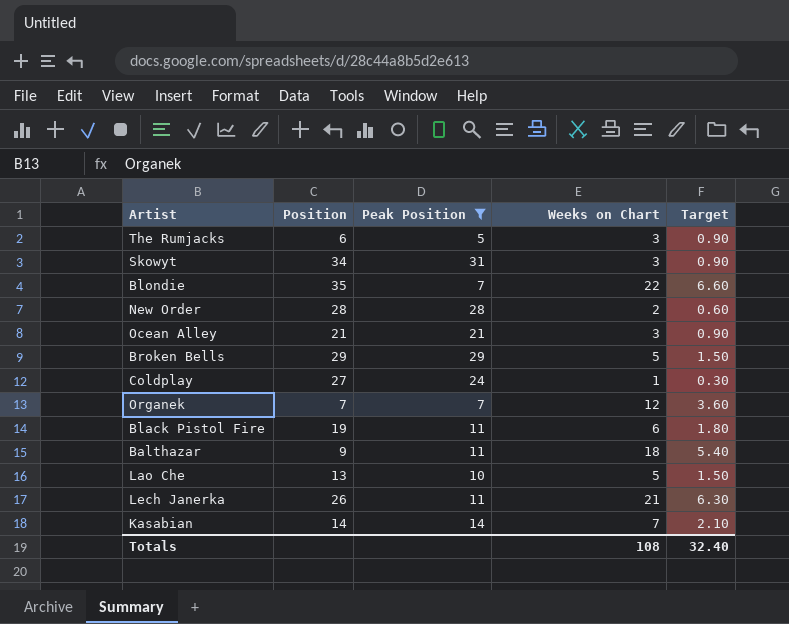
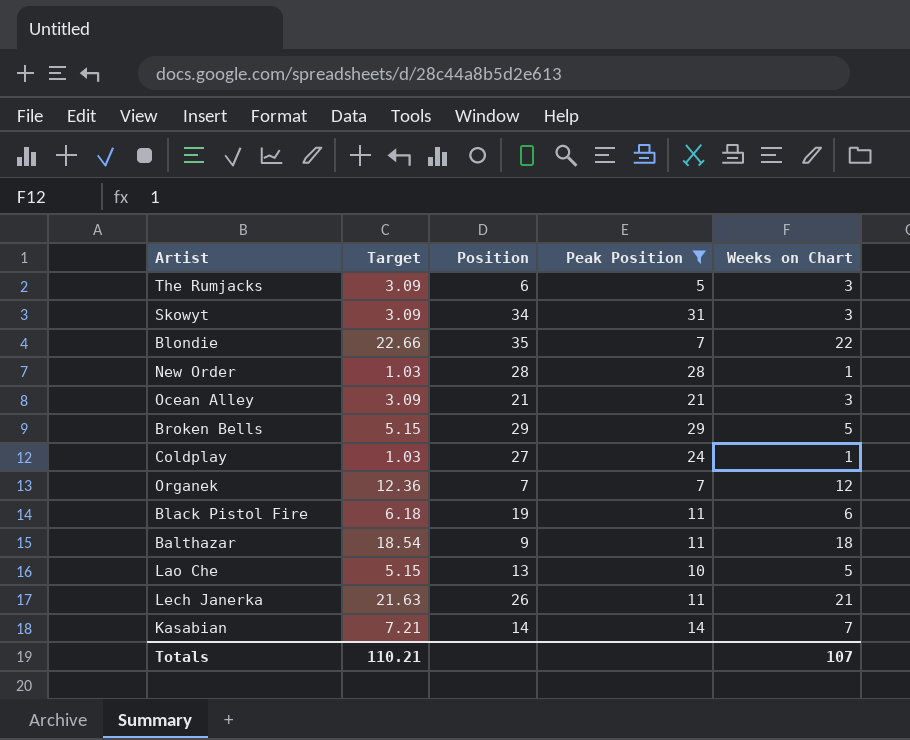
column Target | formula: [Weeks on Chart] * 0.3 -> [Weeks on Chart] * 1.03
column Target | position: 5 -> 2
New Order | Weeks on Chart: 2 -> 1
Totals | Target: 32.40 -> 110.21
Totals | Weeks on Chart: 108 -> 107

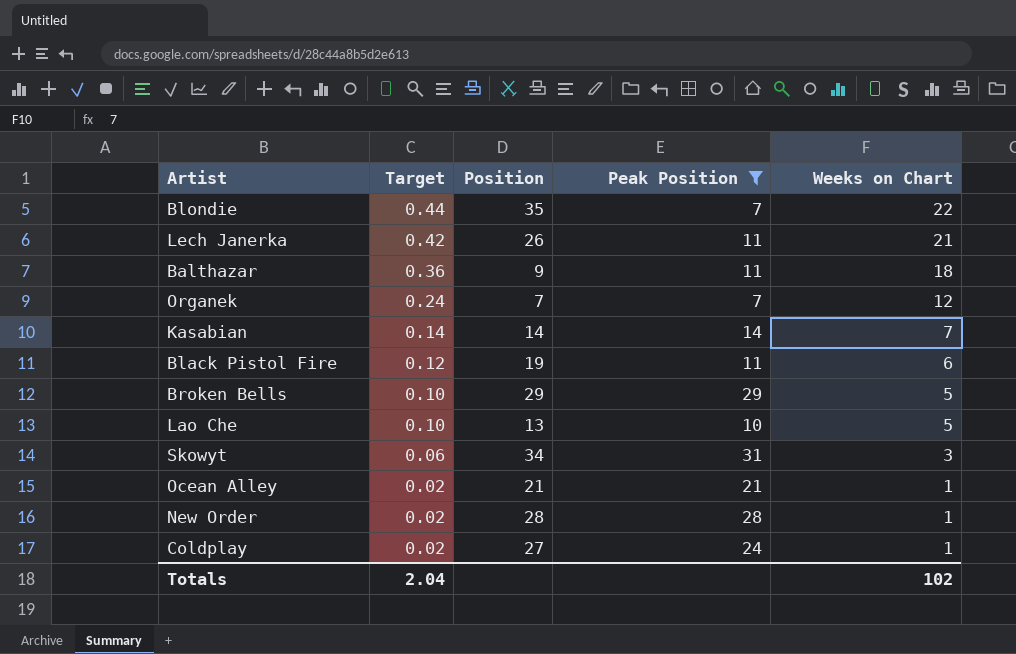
row order: none -> Target descending
column Target | formula: [Weeks on Chart] * 1.03 -> [Weeks on Chart] * 0.02
row The Rumjacks: 3.09 | 6 | 5 | 3 -> none
Ocean Alley | Weeks on Chart: 3 -> 1
Totals | Target: 110.21 -> 2.04
Totals | Weeks on Chart: 107 -> 102

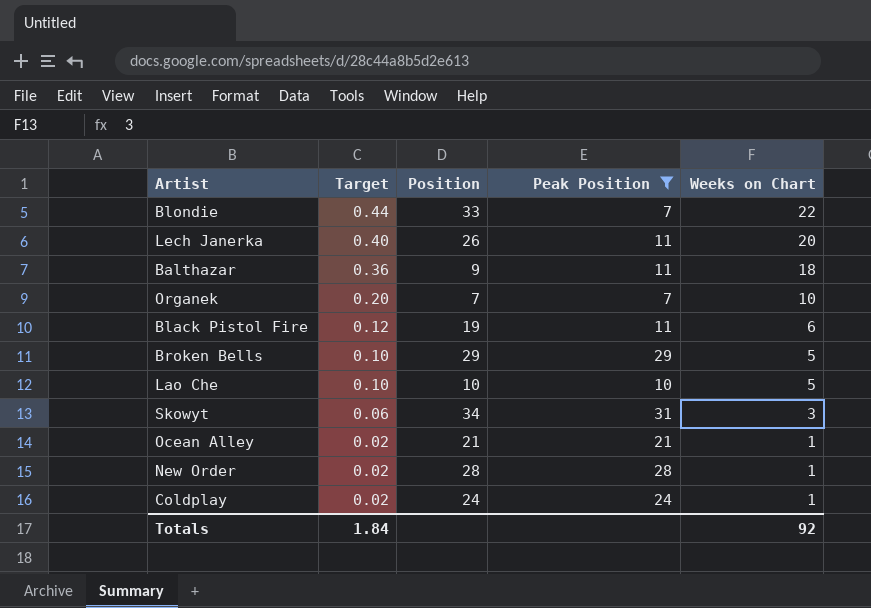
row Kasabian: 0.14 | 14 | 14 | 7 -> none
Blondie | Position: 35 -> 33
Lech Janerka | Target: 0.42 -> 0.40
Lech Janerka | Weeks on Chart: 21 -> 20
Organek | Target: 0.24 -> 0.20
Organek | Weeks on Chart: 12 -> 10
Lao Che | Position: 13 -> 10
Coldplay | Position: 27 -> 24
Totals | Target: 2.04 -> 1.84
Totals | Weeks on Chart: 102 -> 92

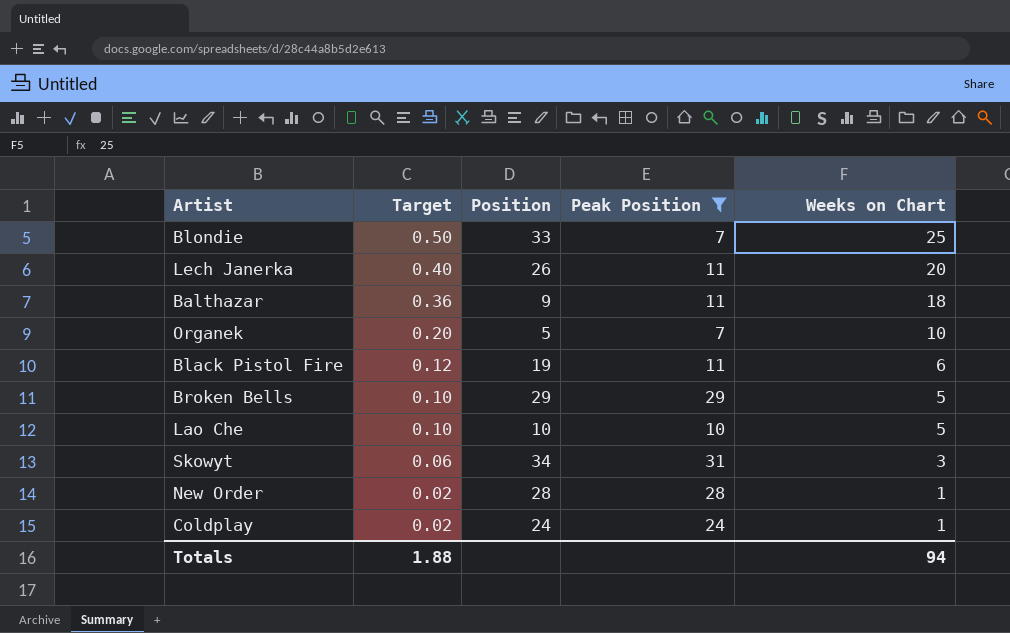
row Ocean Alley: 0.02 | 21 | 21 | 1 -> none
Blondie | Target: 0.44 -> 0.50
Blondie | Weeks on Chart: 22 -> 25
Organek | Position: 7 -> 5
Totals | Target: 1.84 -> 1.88
Totals | Weeks on Chart: 92 -> 94

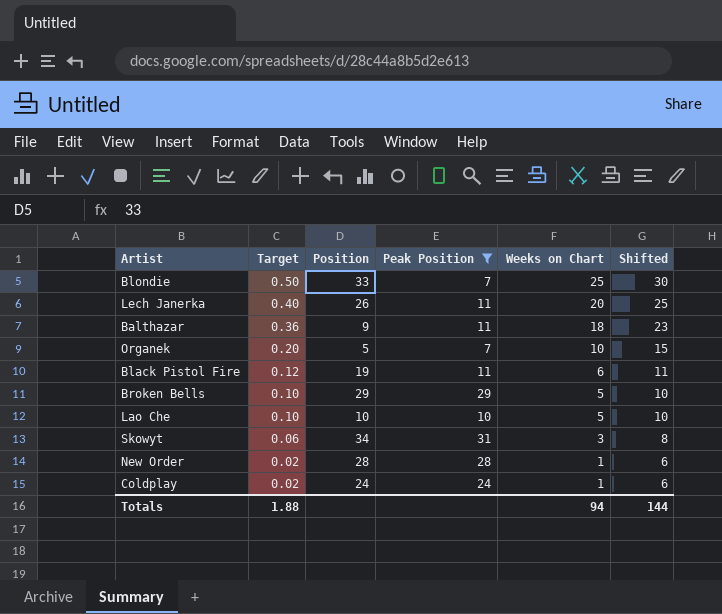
column Shifted | formula: none -> [Weeks on Chart] + 5

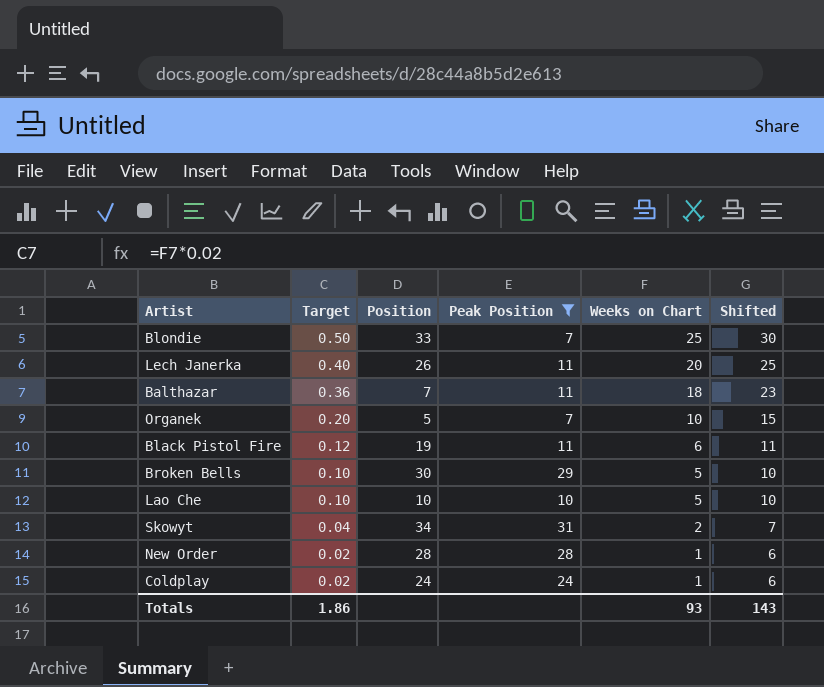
Balthazar | Position: 9 -> 7
Broken Bells | Position: 29 -> 30
Skowyt | Target: 0.06 -> 0.04
Skowyt | Weeks on Chart: 3 -> 2
Skowyt | Shifted: 8 -> 7
Totals | Target: 1.88 -> 1.86
Totals | Weeks on Chart: 94 -> 93
Totals | Shifted: 144 -> 143

